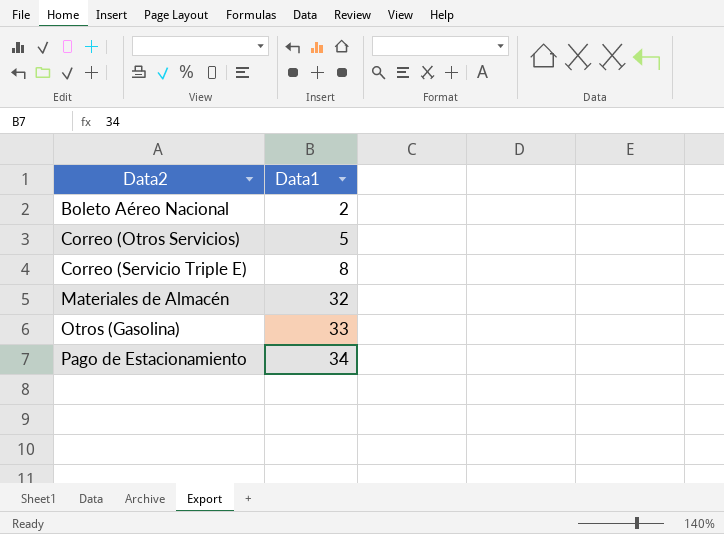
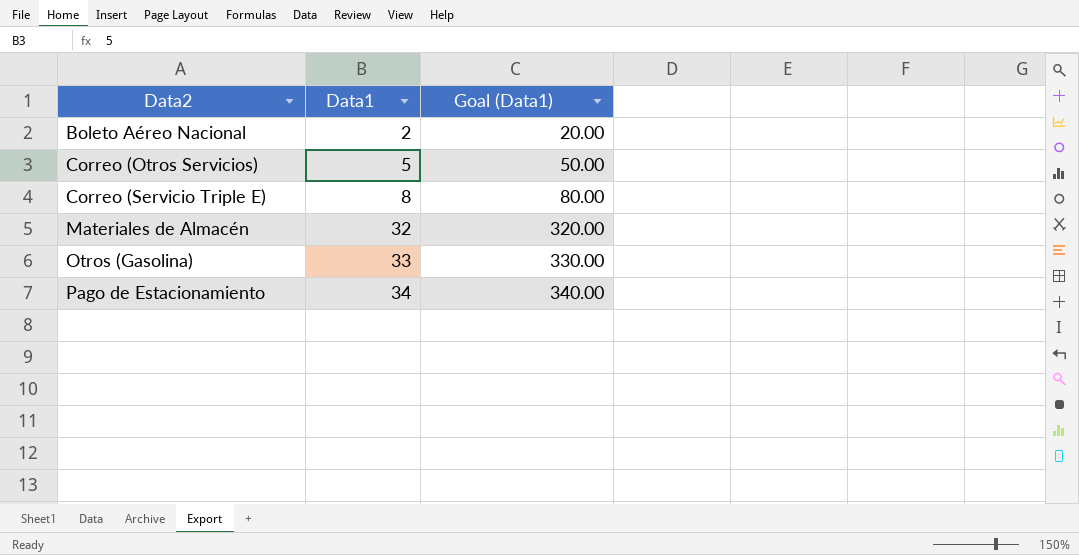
column Goal (Data1) | formula: none -> [Data1] * 10

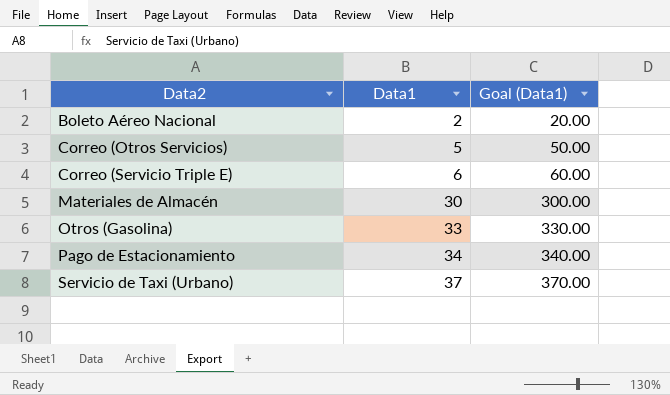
Correo (Servicio Triple E) | Data1: 8 -> 6
Correo (Servicio Triple E) | Goal (Data1): 80.00 -> 60.00
Materiales de Almacén | Data1: 32 -> 30
Materiales de Almacén | Goal (Data1): 320.00 -> 300.00
row Servicio de Taxi (Urbano): none -> 37 | 370.00

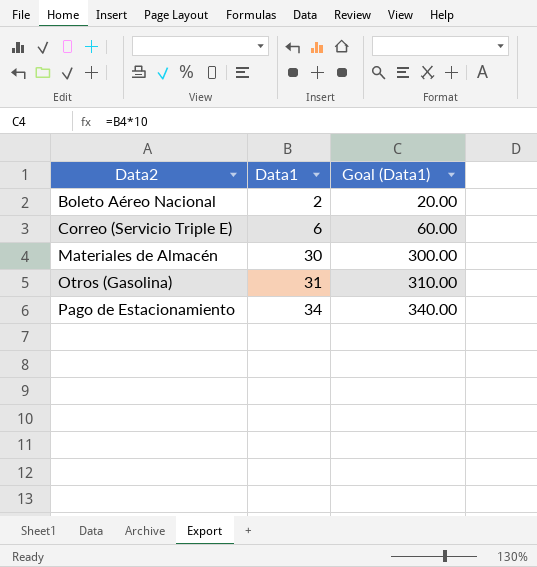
row Correo (Otros Servicios): 5 | 50.00 -> none
row Servicio de Taxi (Urbano): 37 | 370.00 -> none
Otros (Gasolina) | Data1: 33 -> 31
Otros (Gasolina) | Goal (Data1): 330.00 -> 310.00

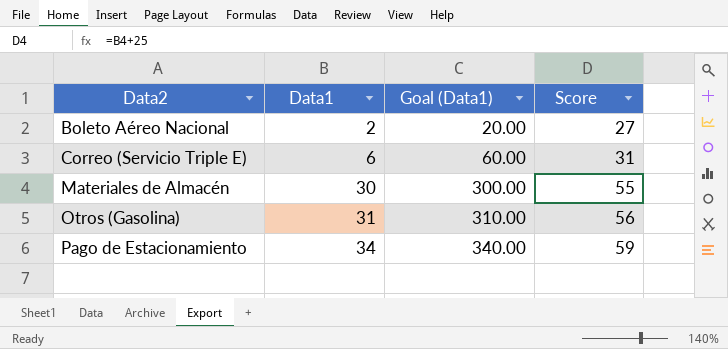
column Score | formula: none -> [Data1] + 25

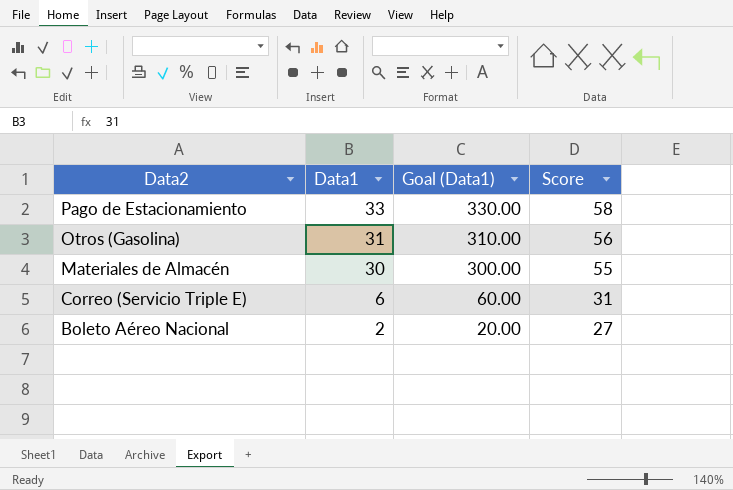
row order: Data2 ascending -> Data2 descending
Pago de Estacionamiento | Data1: 34 -> 33
Pago de Estacionamiento | Goal (Data1): 340.00 -> 330.00
Pago de Estacionamiento | Score: 59 -> 58

